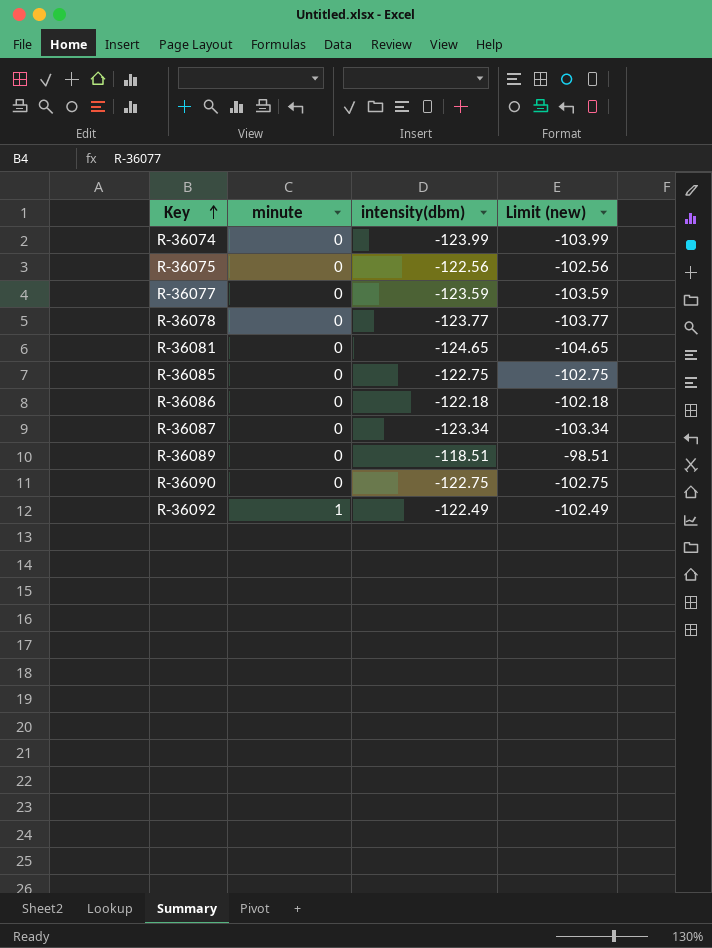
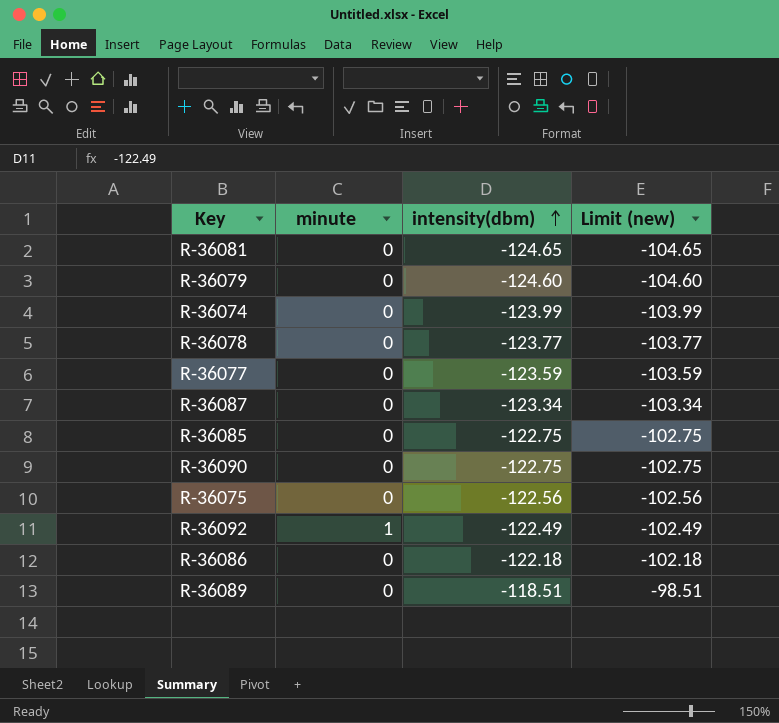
row order: Key ascending -> intensity(dbm) ascending
row R-36079: none -> 0 | -124.60 | -104.60

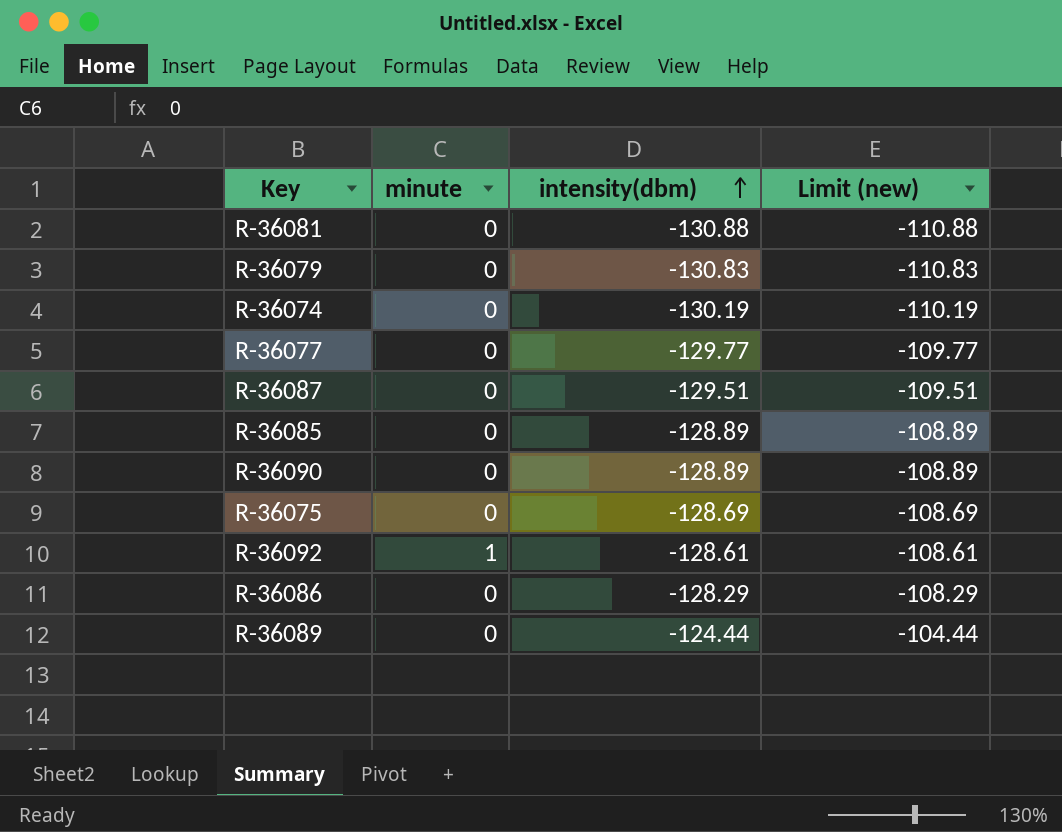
row R-36078: 0 | -123.77 | -103.77 -> none
R-36081 | intensity(dbm): -124.65 -> -130.88
R-36081 | Limit (new): -104.65 -> -110.88
R-36079 | intensity(dbm): -124.60 -> -130.83
R-36079 | Limit (new): -104.60 -> -110.83
R-36074 | intensity(dbm): -123.99 -> -130.19
R-36074 | Limit (new): -103.99 -> -110.19
R-36077 | intensity(dbm): -123.59 -> -129.77
R-36077 | Limit (new): -103.59 -> -109.77
R-36087 | intensity(dbm): -123.34 -> -129.51
R-36087 | Limit (new): -103.34 -> -109.51
R-36085 | intensity(dbm): -122.75 -> -128.89
R-36085 | Limit (new): -102.75 -> -108.89
R-36090 | intensity(dbm): -122.75 -> -128.89
R-36090 | Limit (new): -102.75 -> -108.89
R-36075 | intensity(dbm): -122.56 -> -128.69
R-36075 | Limit (new): -102.56 -> -108.69
R-36092 | intensity(dbm): -122.49 -> -128.61
R-36092 | Limit (new): -102.49 -> -108.61
R-36086 | intensity(dbm): -122.18 -> -128.29
R-36086 | Limit (new): -102.18 -> -108.29
R-36089 | intensity(dbm): -118.51 -> -124.44
R-36089 | Limit (new): -98.51 -> -104.44

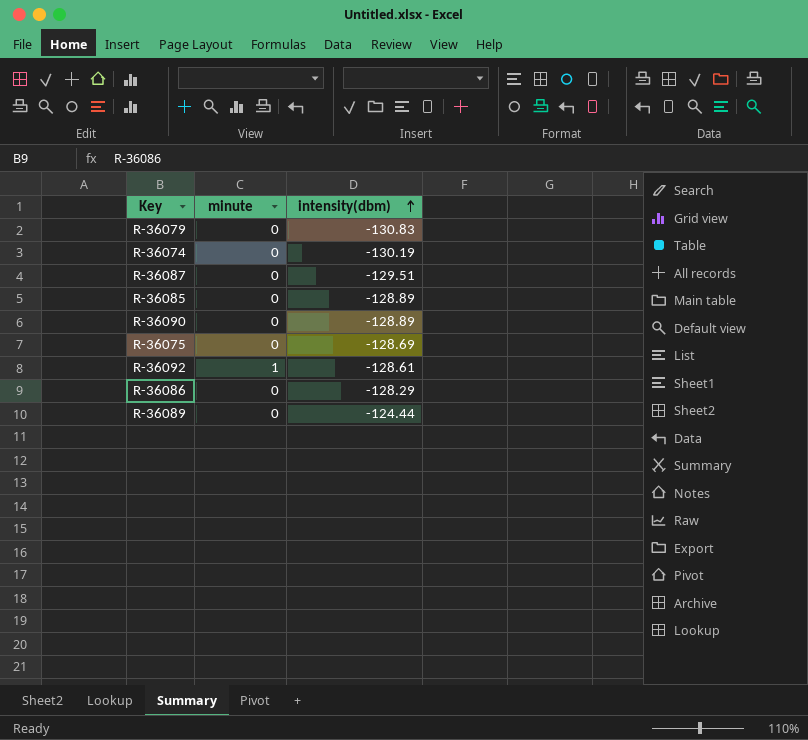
column Limit (new) | formula: [intensity(dbm)] + 20 -> none
row R-36081: 0 | -130.88 | -110.88 -> none
row R-36077: 0 | -129.77 | -109.77 -> none

